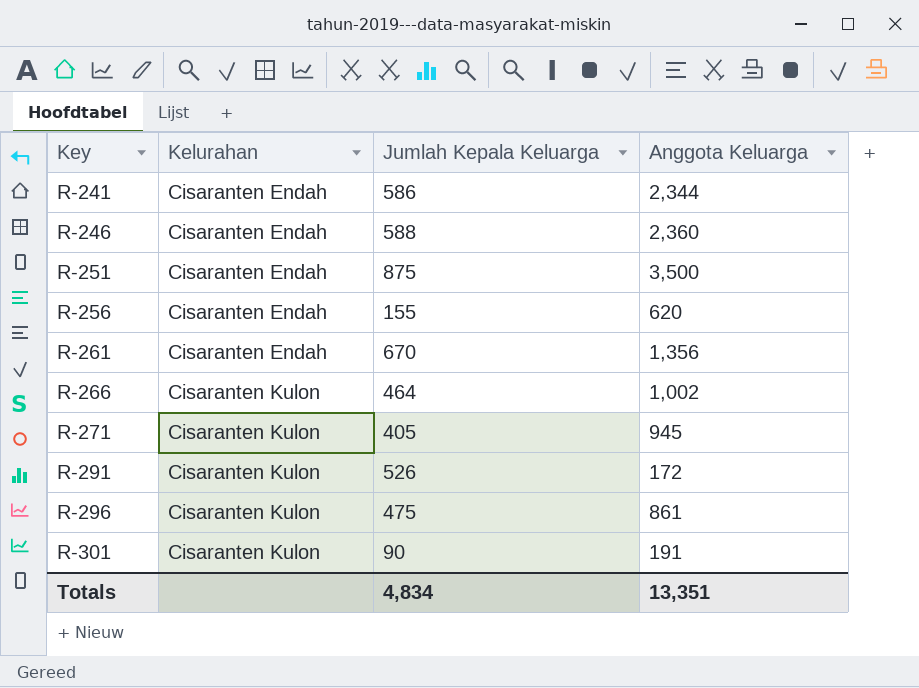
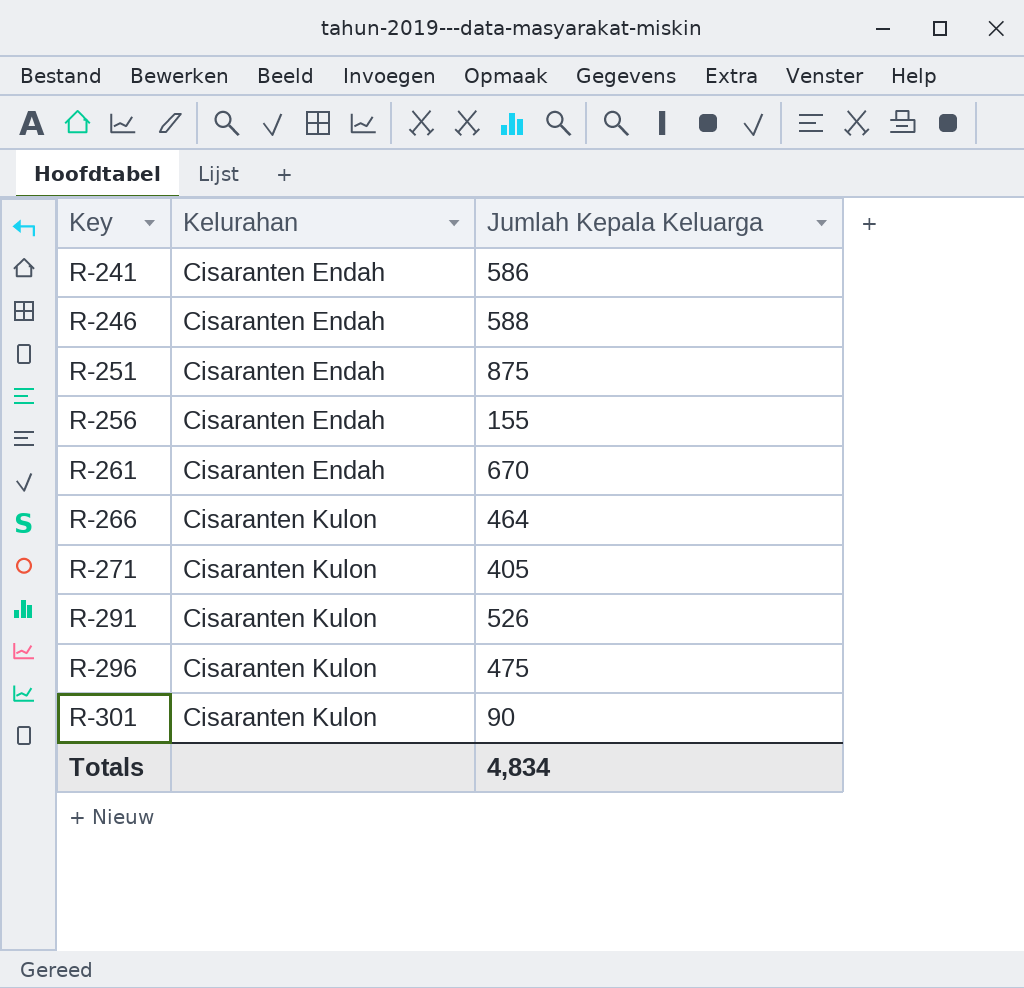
column Anggota Keluarga | position: 4 -> none

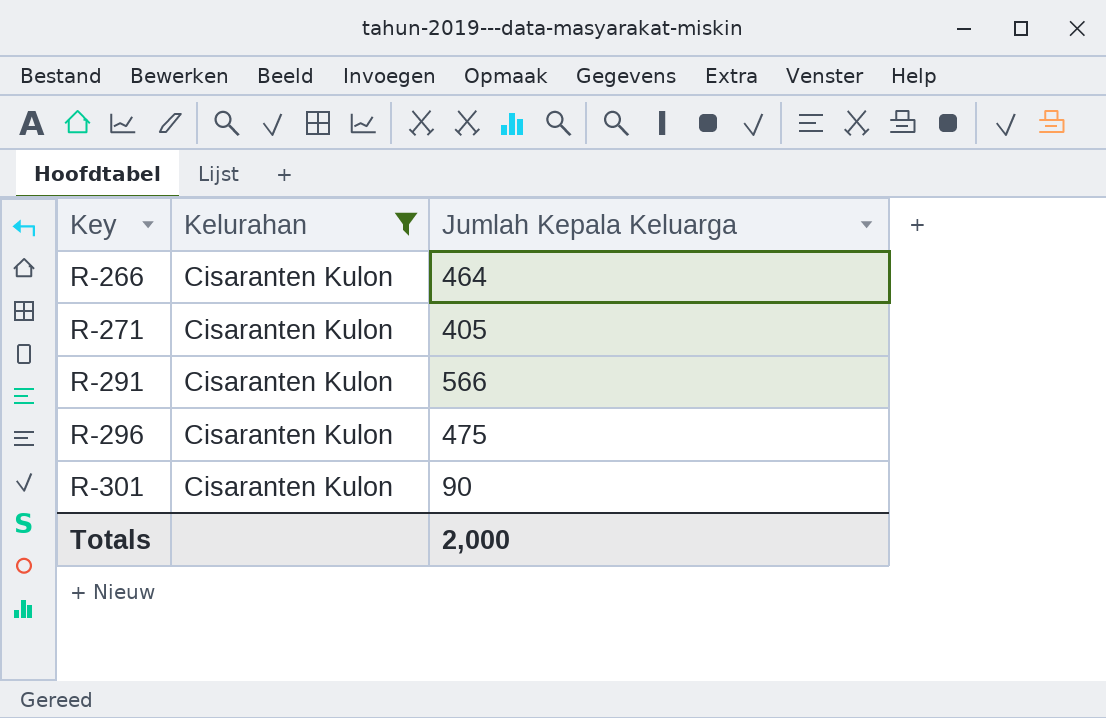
filter: none -> Kelurahan = Cisaranten Kulon
R-291 | Jumlah Kepala Keluarga: 526 -> 566
Totals | Jumlah Kepala Keluarga: 4,834 -> 2,000

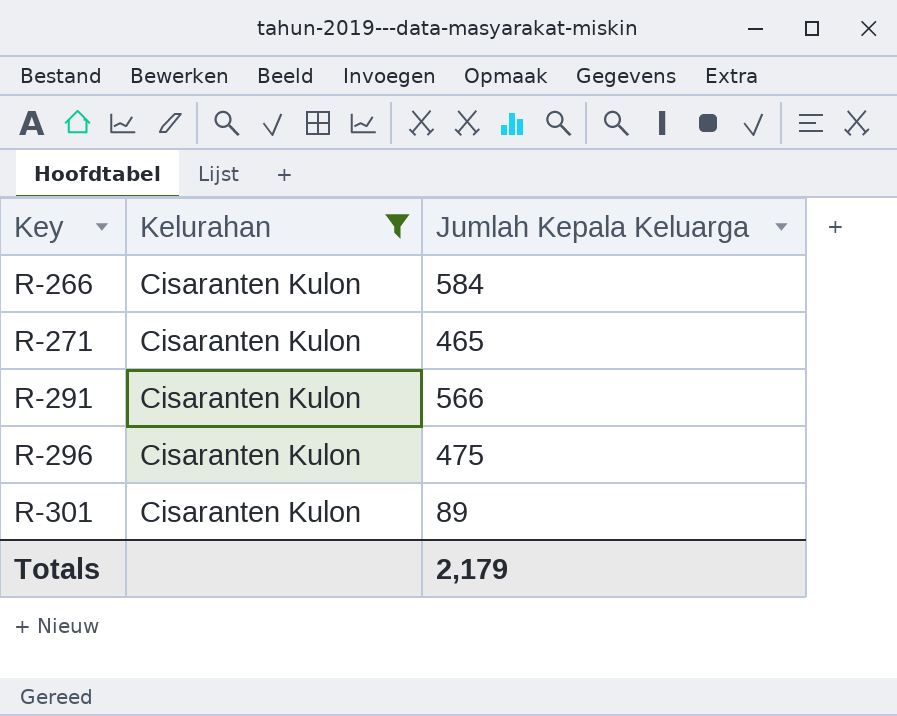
R-266 | Jumlah Kepala Keluarga: 464 -> 584
R-271 | Jumlah Kepala Keluarga: 405 -> 465
R-301 | Jumlah Kepala Keluarga: 90 -> 89
Totals | Jumlah Kepala Keluarga: 2,000 -> 2,179

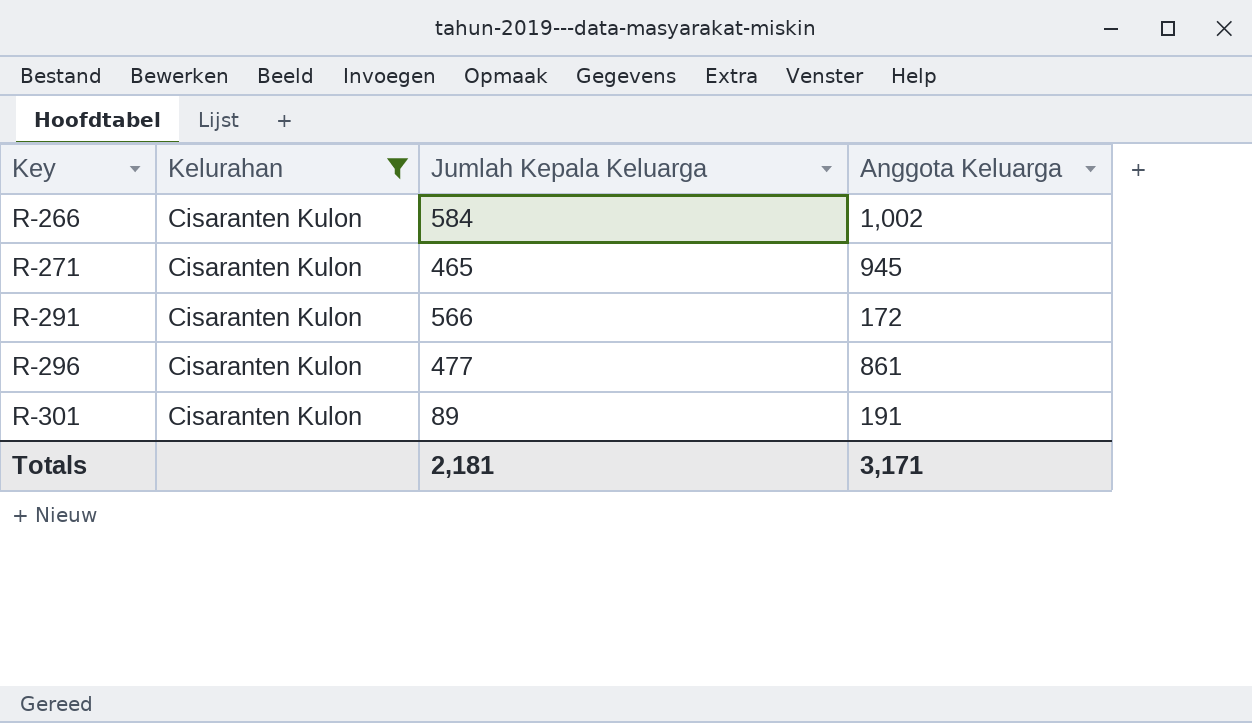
column Anggota Keluarga | position: none -> 4
R-296 | Jumlah Kepala Keluarga: 475 -> 477
Totals | Jumlah Kepala Keluarga: 2,179 -> 2,181

